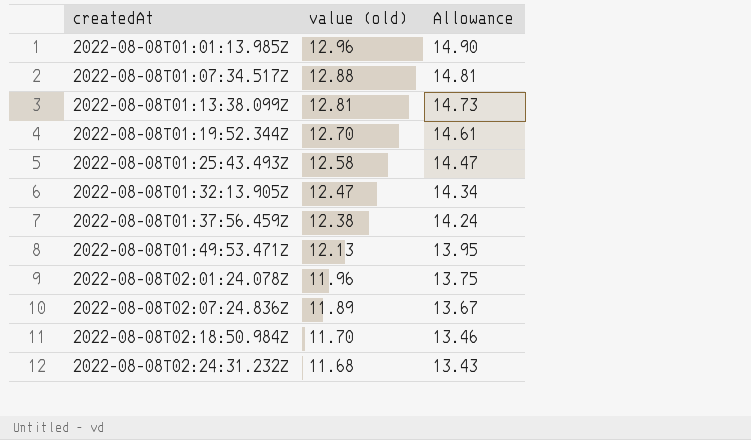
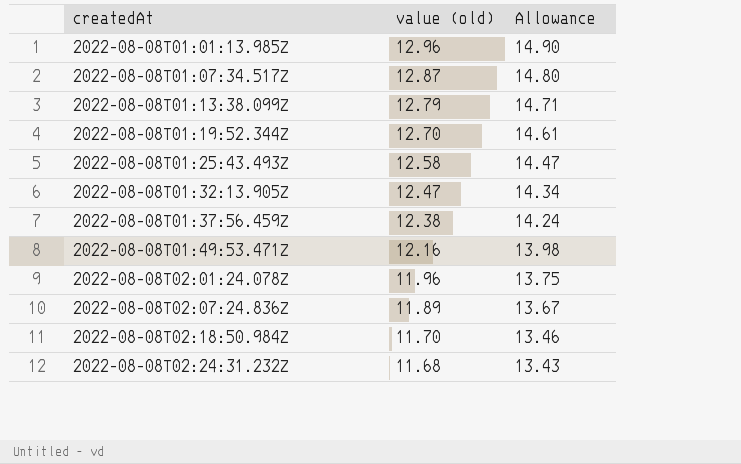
2022-08-08T01:07:34.517Z | value (old): 12.88 -> 12.87
2022-08-08T01:07:34.517Z | Allowance: 14.81 -> 14.80
2022-08-08T01:13:38.099Z | value (old): 12.81 -> 12.79
2022-08-08T01:13:38.099Z | Allowance: 14.73 -> 14.71
2022-08-08T01:49:53.471Z | value (old): 12.13 -> 12.16
2022-08-08T01:49:53.471Z | Allowance: 13.95 -> 13.98

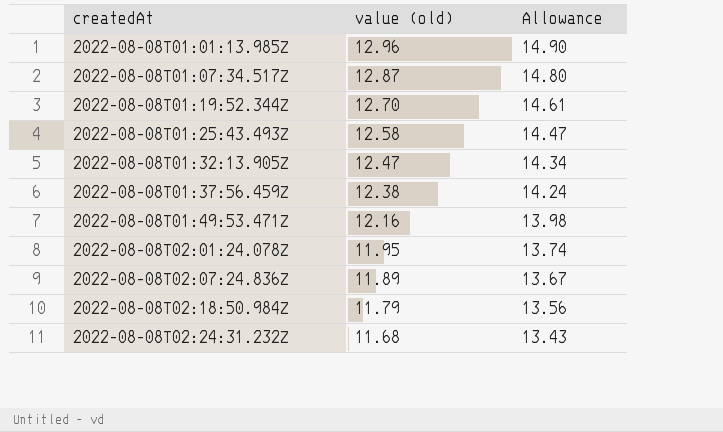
row 2022-08-08T01:13:38.099Z: 12.79 | 14.71 -> none
2022-08-08T02:01:24.078Z | value (old): 11.96 -> 11.95
2022-08-08T02:01:24.078Z | Allowance: 13.75 -> 13.74
2022-08-08T02:18:50.984Z | value (old): 11.70 -> 11.79
2022-08-08T02:18:50.984Z | Allowance: 13.46 -> 13.56

